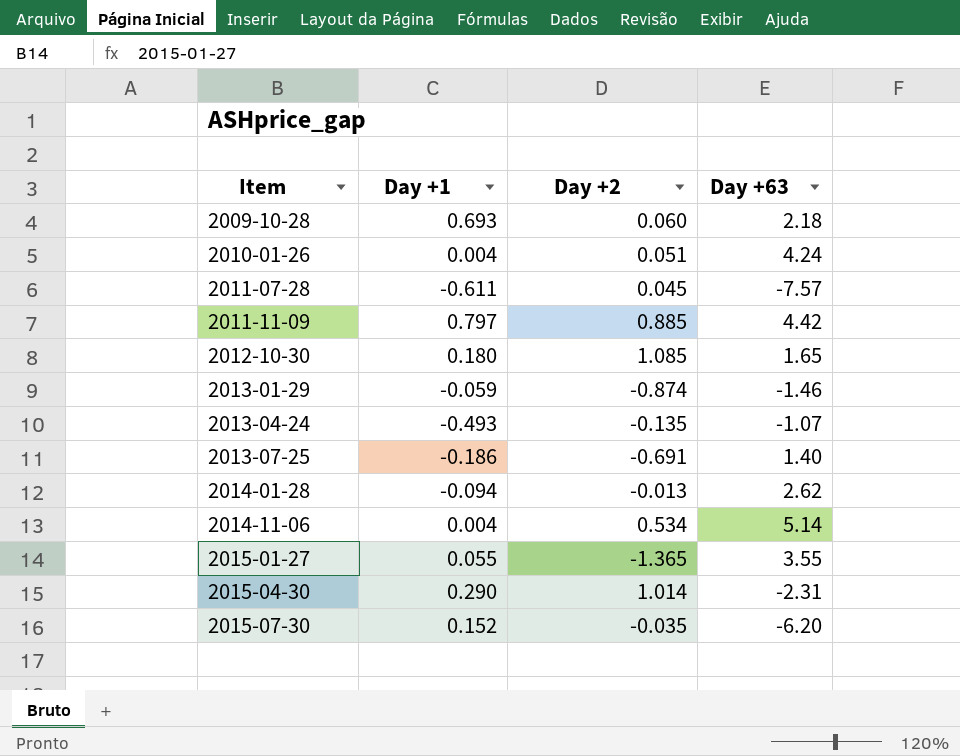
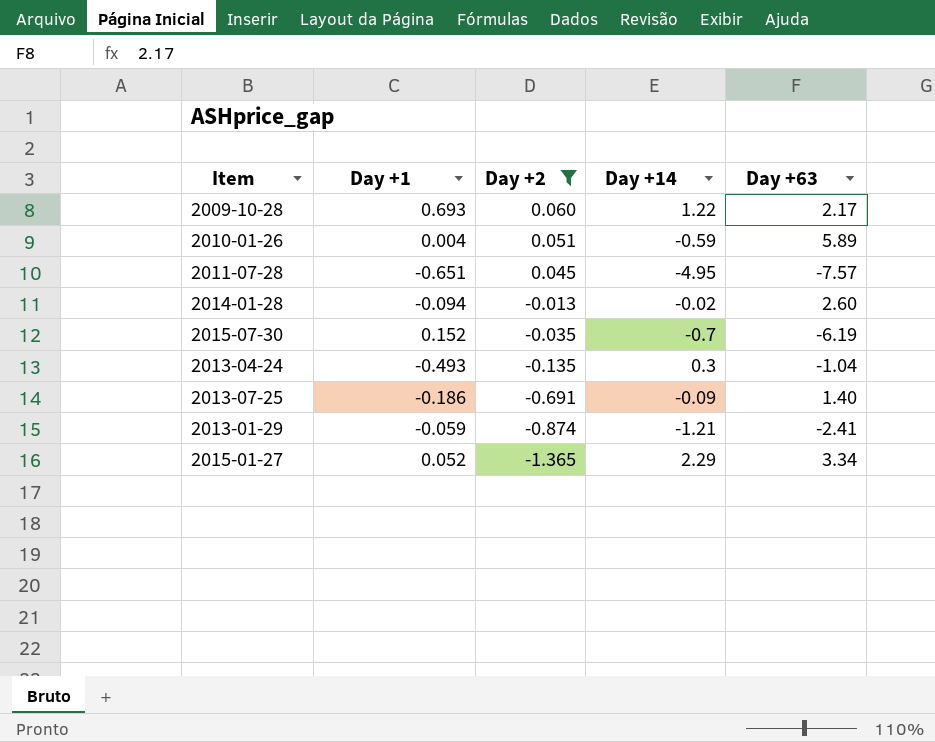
filter: none -> Day +2 <= 0.060
row order: Item ascending -> Day +2 descending
column Day +14 | position: none -> 4
2009-10-28 | Day +63: 2.18 -> 2.17
2010-01-26 | Day +63: 4.24 -> 5.89
2011-07-28 | Day +1: -0.611 -> -0.651
2014-01-28 | Day +63: 2.62 -> 2.60
2015-07-30 | Day +63: -6.20 -> -6.19
2013-04-24 | Day +63: -1.07 -> -1.04
2013-01-29 | Day +63: -1.46 -> -2.41
2015-01-27 | Day +1: 0.055 -> 0.052
2015-01-27 | Day +63: 3.55 -> 3.34

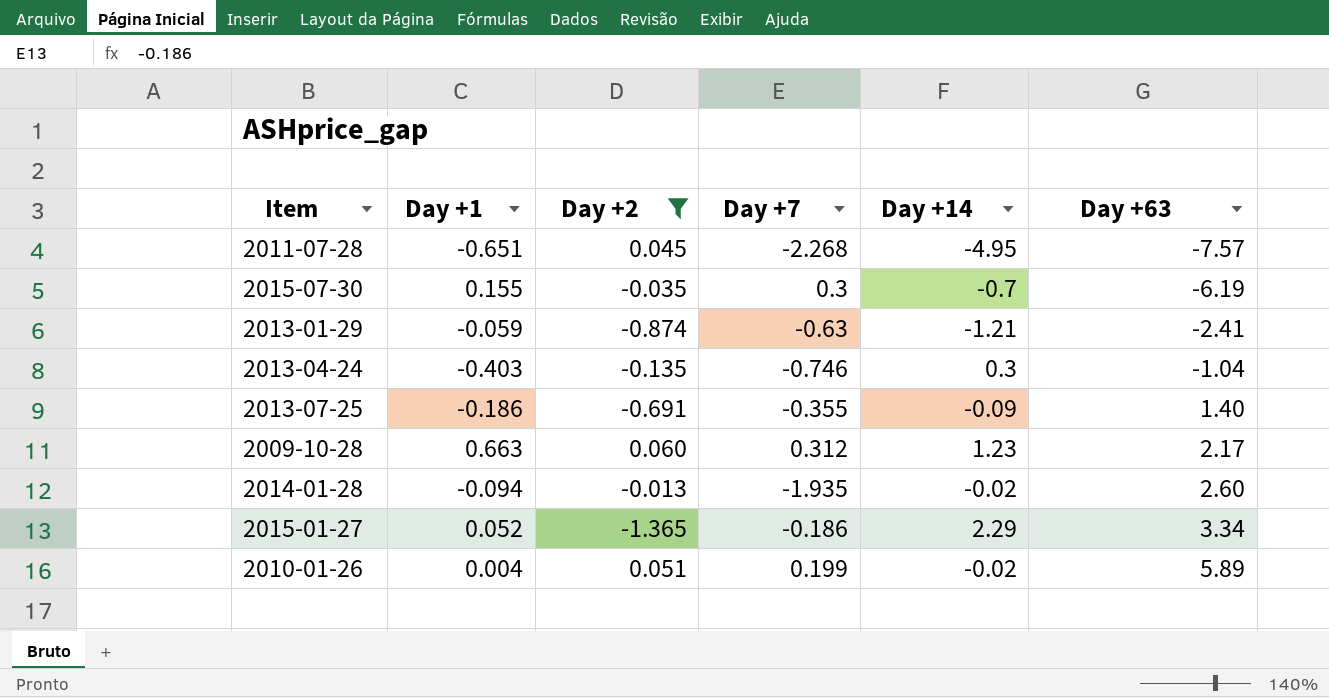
row order: Day +2 descending -> Day +63 ascending
column Day +7 | position: none -> 4
2015-07-30 | Day +1: 0.152 -> 0.155
2013-04-24 | Day +1: -0.493 -> -0.403
2009-10-28 | Day +1: 0.693 -> 0.663
2009-10-28 | Day +14: 1.22 -> 1.23
2010-01-26 | Day +14: -0.59 -> -0.02

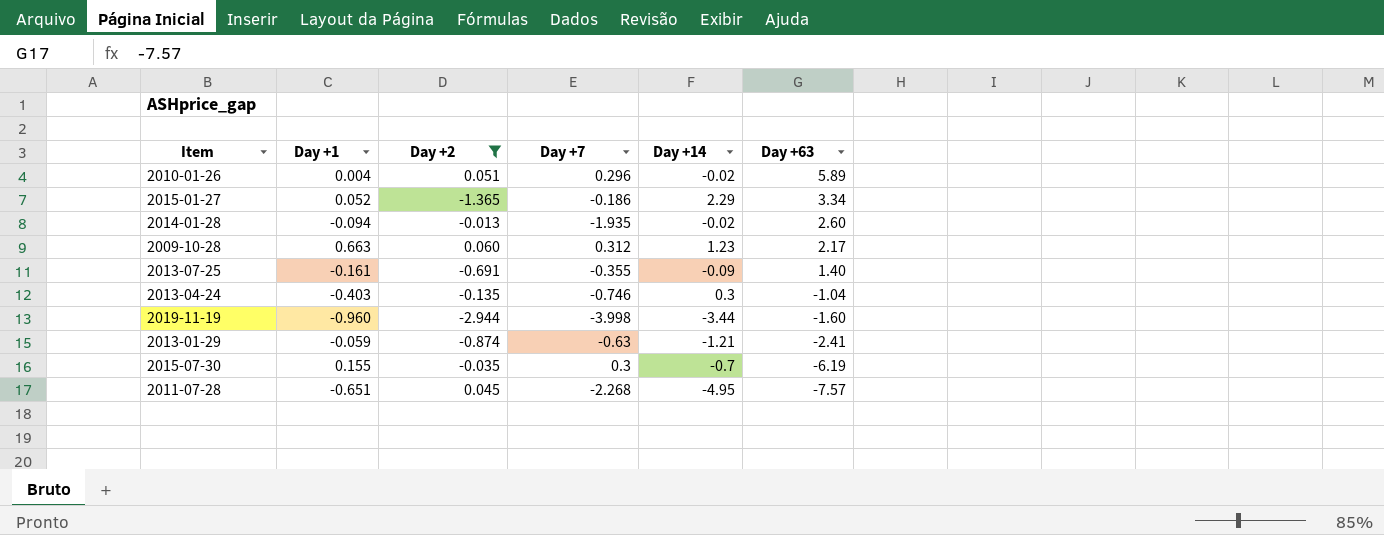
row order: Day +63 ascending -> Day +63 descending
2010-01-26 | Day +7: 0.199 -> 0.296
2013-07-25 | Day +1: -0.186 -> -0.161
row 2019-11-19: none -> -0.960 | -2.944 | -3.998 | -3.44 | -1.60

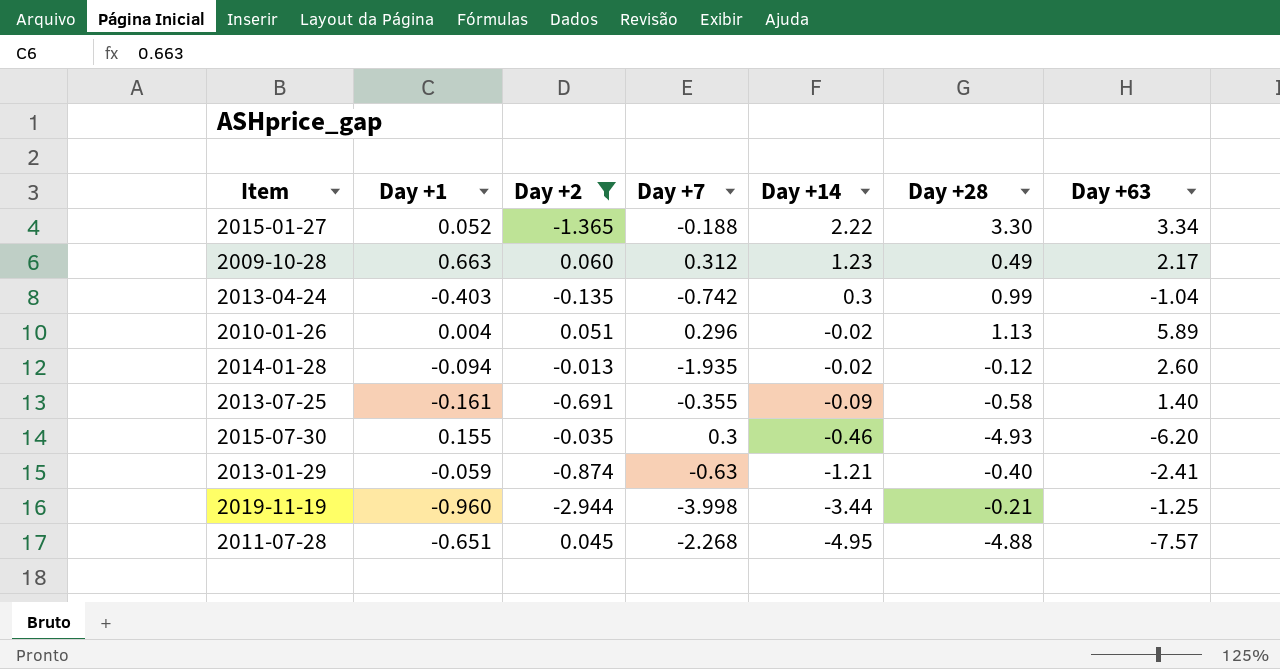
row order: Day +63 descending -> Day +14 descending
column Day +28 | position: none -> 6
2015-01-27 | Day +7: -0.186 -> -0.188
2015-01-27 | Day +14: 2.29 -> 2.22
2013-04-24 | Day +7: -0.746 -> -0.742
2015-07-30 | Day +14: -0.7 -> -0.46
2015-07-30 | Day +63: -6.19 -> -6.20
2019-11-19 | Day +63: -1.60 -> -1.25

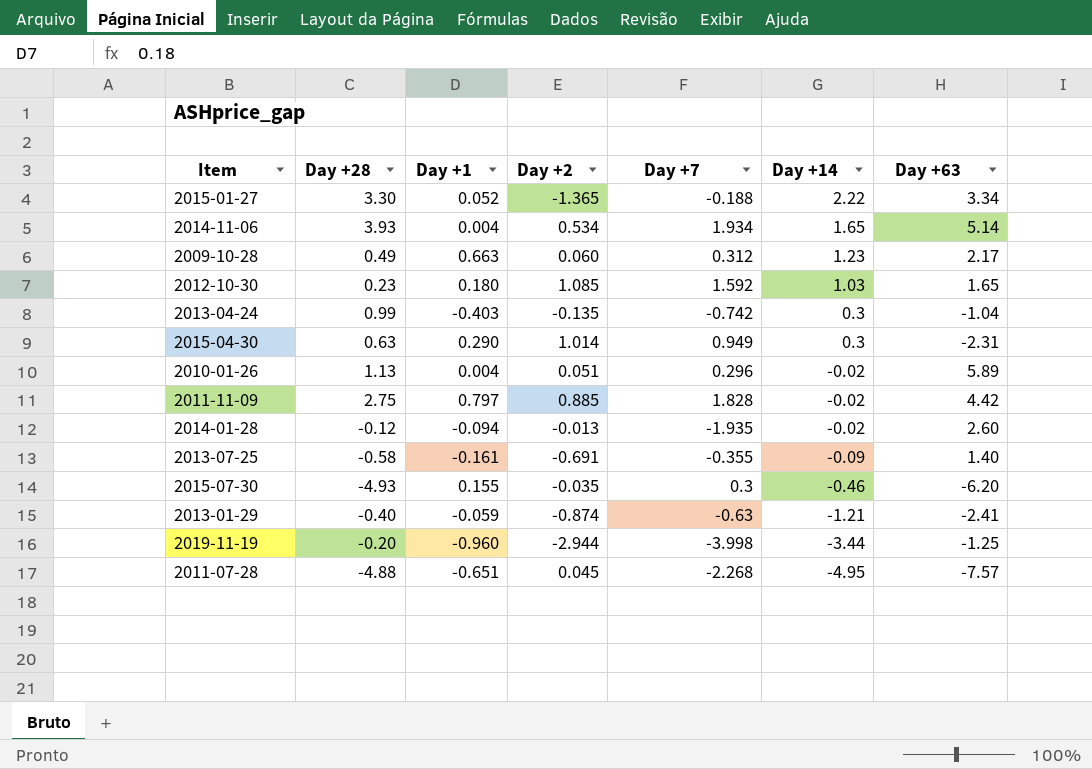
filter: Day +2 <= 0.060 -> none
column Day +28 | position: 6 -> 2
2019-11-19 | Day +28: -0.21 -> -0.20

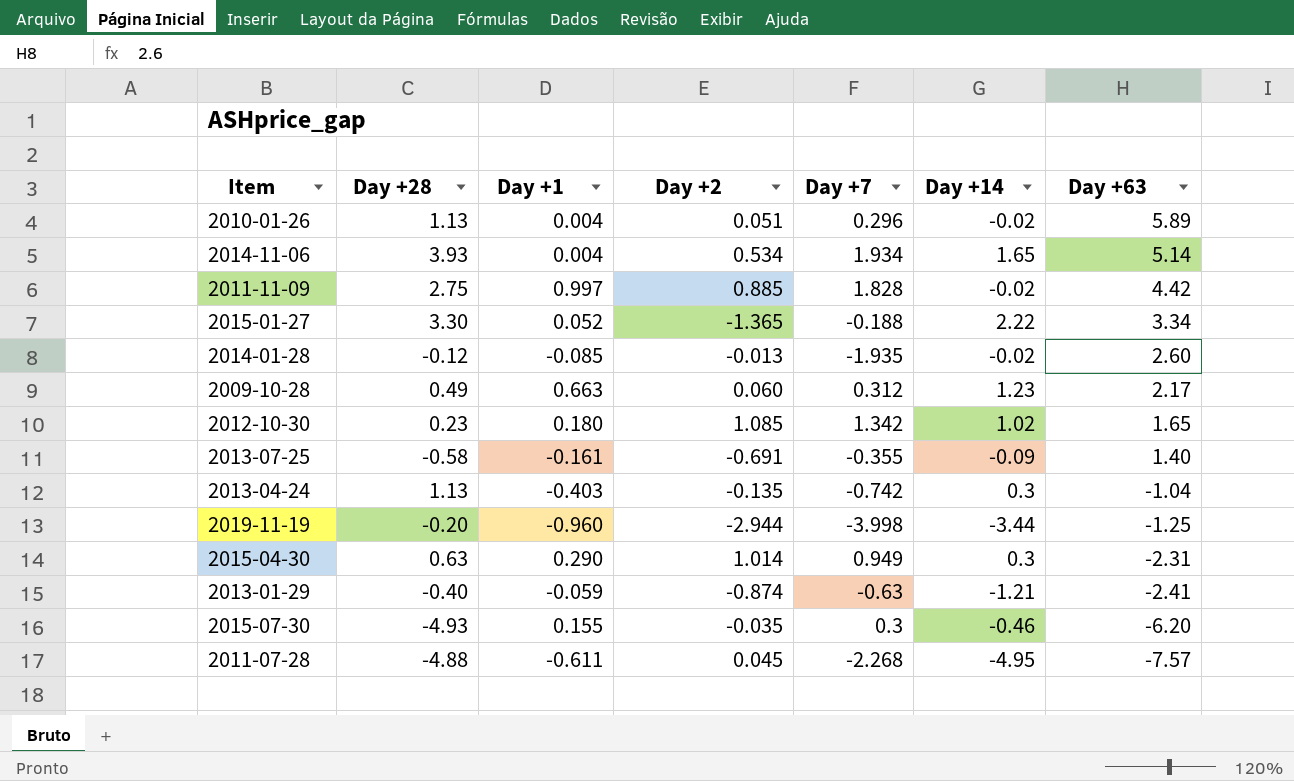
row order: Day +14 descending -> Day +63 descending
2011-11-09 | Day +1: 0.797 -> 0.997
2014-01-28 | Day +1: -0.094 -> -0.085
2012-10-30 | Day +7: 1.592 -> 1.342
2012-10-30 | Day +14: 1.03 -> 1.02
2013-04-24 | Day +28: 0.99 -> 1.13
2011-07-28 | Day +1: -0.651 -> -0.611

